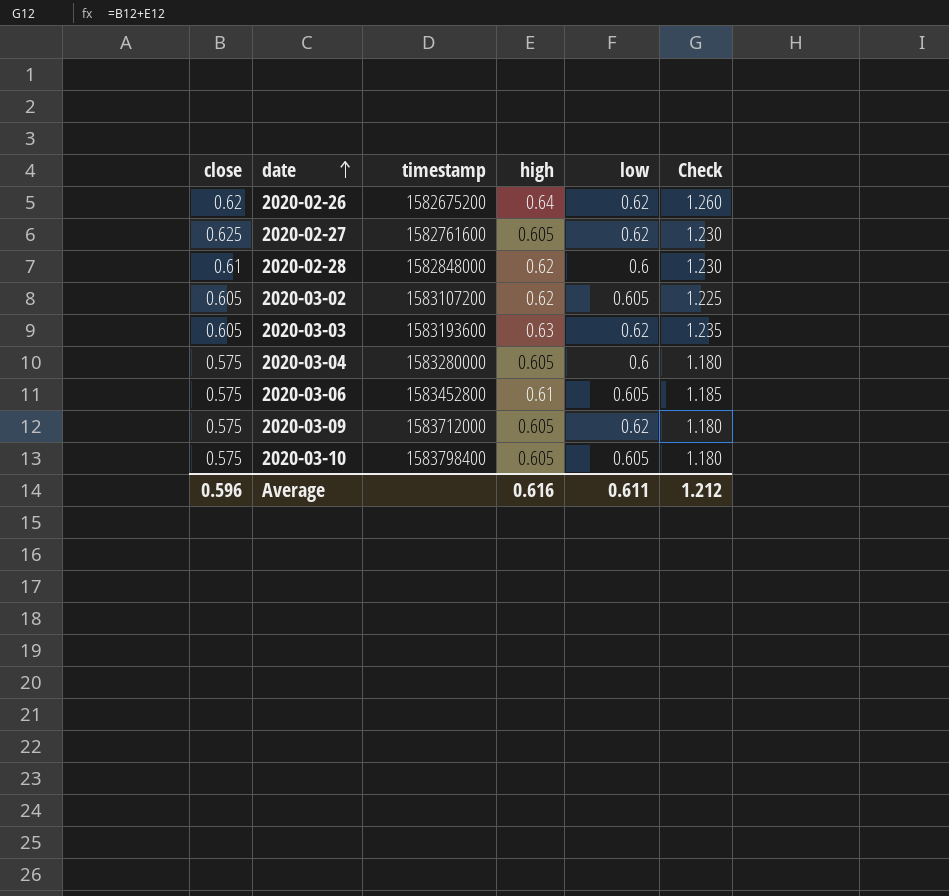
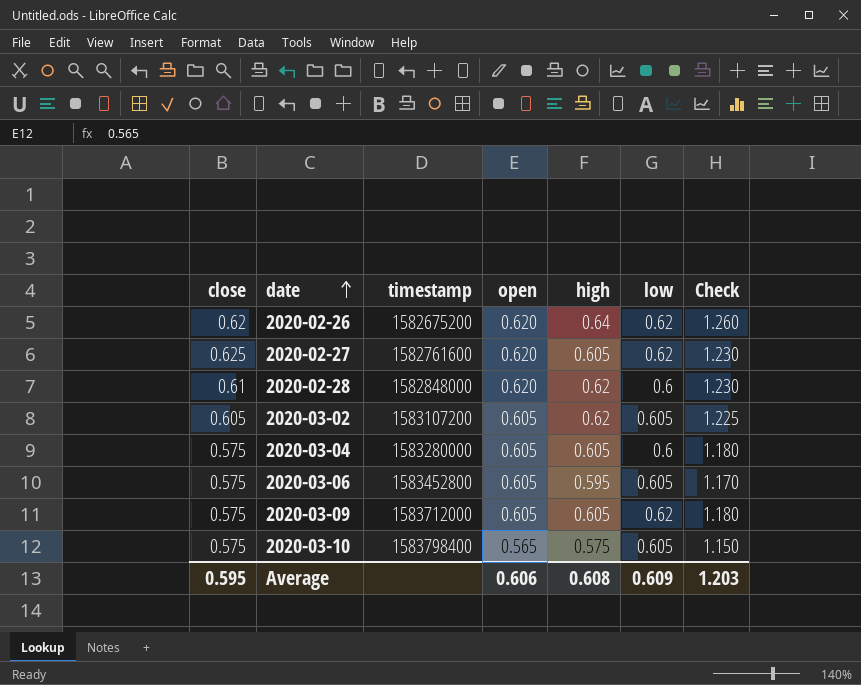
column open | position: none -> 4
row 2020-03-03: 0.605 | 1583193600 | 0.63 | 0.62 | 1.235 -> none
2020-03-06 | high: 0.61 -> 0.595
2020-03-06 | Check: 1.185 -> 1.170
2020-03-10 | high: 0.605 -> 0.575
2020-03-10 | Check: 1.180 -> 1.150
Average | close: 0.596 -> 0.595
Average | high: 0.616 -> 0.608
Average | low: 0.611 -> 0.609
Average | Check: 1.212 -> 1.203

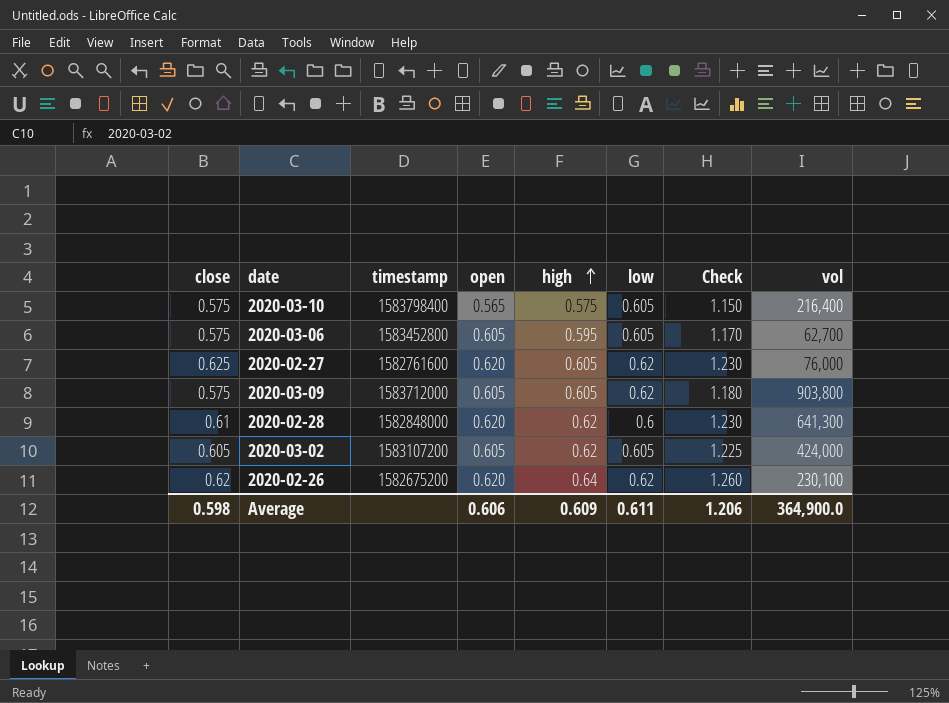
row order: date ascending -> high ascending
column vol | position: none -> 8
row 2020-03-04: 0.575 | 1583280000 | 0.605 | 0.605 | 0.6 | 1.180 -> none
Average | close: 0.595 -> 0.598
Average | high: 0.608 -> 0.609
Average | low: 0.609 -> 0.611
Average | Check: 1.203 -> 1.206

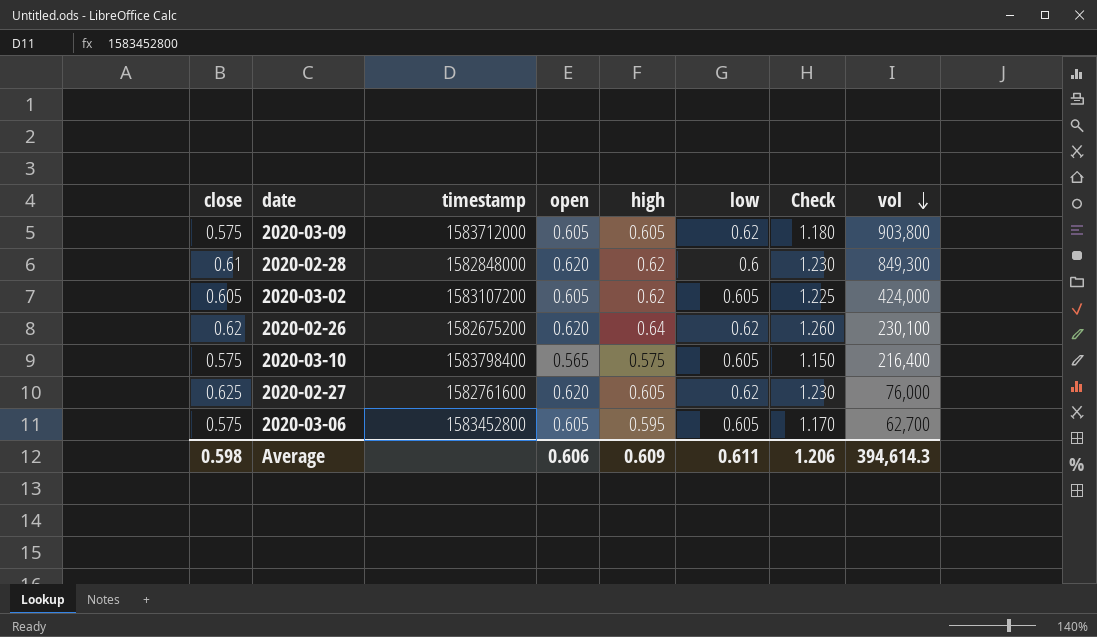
row order: high ascending -> vol descending
2020-02-28 | vol: 641,300 -> 849,300
Average | vol: 364,900.0 -> 394,614.3

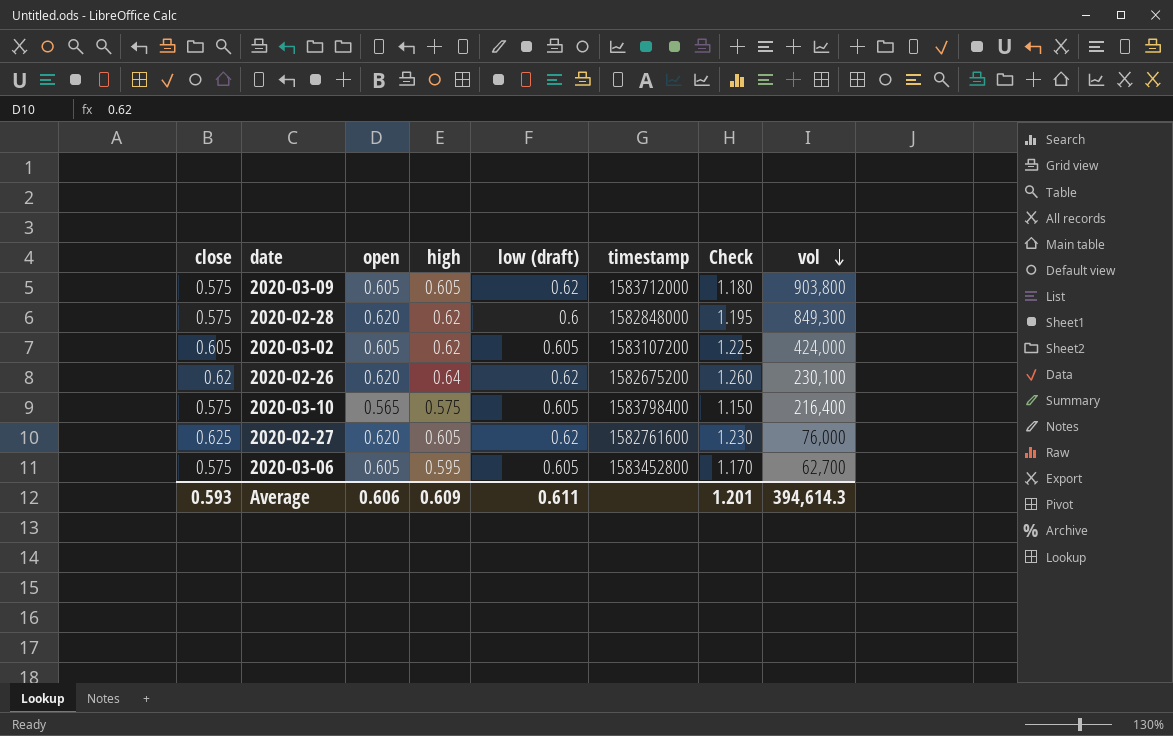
column name: low -> low (draft)
column timestamp | position: 3 -> 6
2020-02-28 | close: 0.61 -> 0.575
2020-02-28 | Check: 1.230 -> 1.195
Average | close: 0.598 -> 0.593
Average | Check: 1.206 -> 1.201

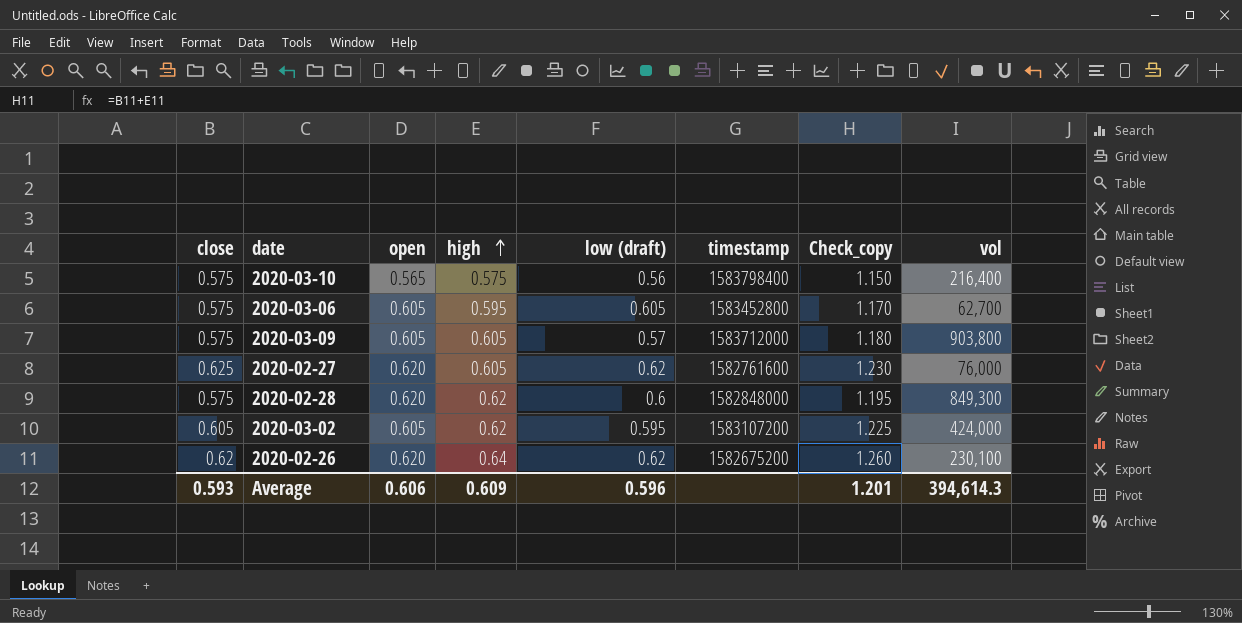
row order: vol descending -> high ascending
column name: Check -> Check_copy
2020-03-10 | low (draft): 0.605 -> 0.56
2020-03-09 | low (draft): 0.62 -> 0.57
2020-03-02 | low (draft): 0.605 -> 0.595
Average | low (draft): 0.611 -> 0.596

